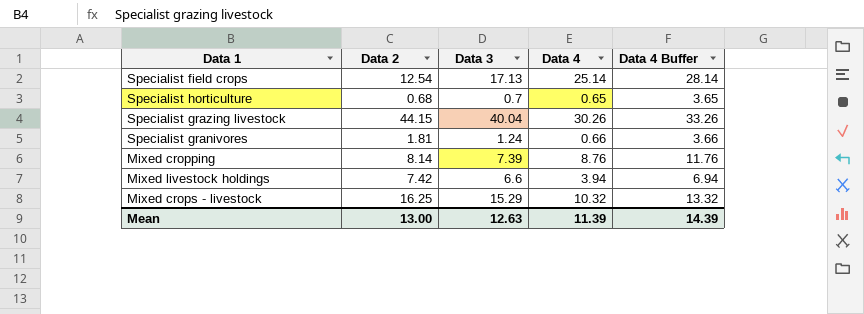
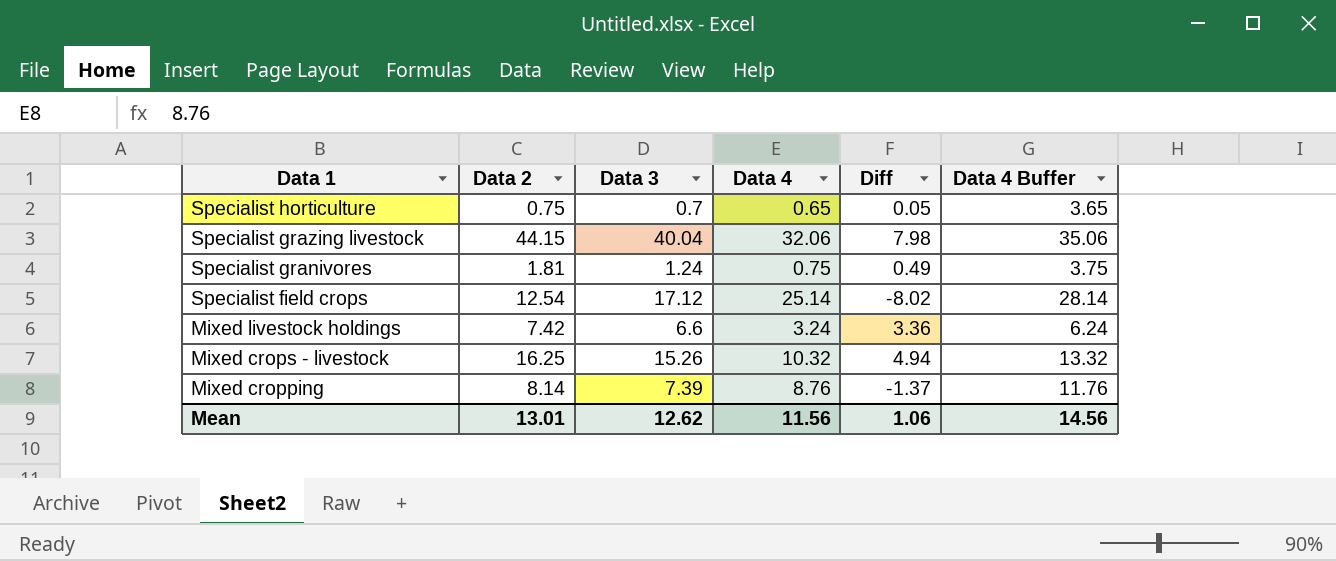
row order: none -> Data 1 descending
column Diff | formula: none -> [Data 3] - [Data 4]
Specialist horticulture | Data 2: 0.68 -> 0.75
Specialist grazing livestock | Data 4: 30.26 -> 32.06
Specialist grazing livestock | Data 4 Buffer: 33.26 -> 35.06
Specialist granivores | Data 4: 0.66 -> 0.75
Specialist granivores | Data 4 Buffer: 3.66 -> 3.75
Specialist field crops | Data 3: 17.13 -> 17.12
Mixed livestock holdings | Data 4: 3.94 -> 3.24
Mixed livestock holdings | Data 4 Buffer: 6.94 -> 6.24
Mixed crops - livestock | Data 3: 15.29 -> 15.26
Mean | Data 2: 13.00 -> 13.01
Mean | Data 3: 12.63 -> 12.62
Mean | Data 4: 11.39 -> 11.56
Mean | Data 4 Buffer: 14.39 -> 14.56

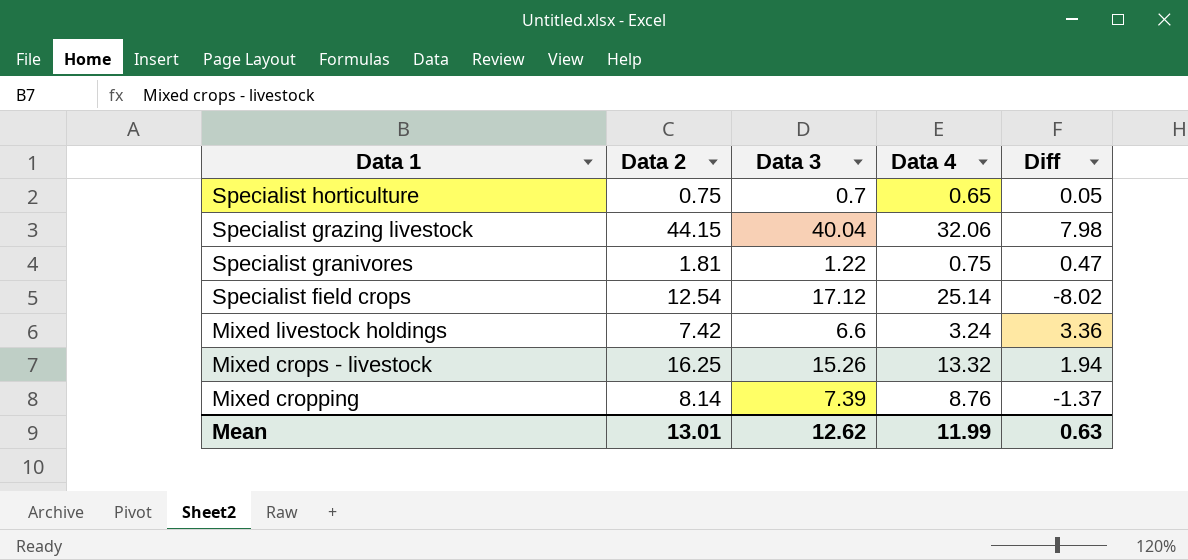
column Data 4 Buffer | formula: [Data 4] + 3 -> none
Specialist granivores | Data 3: 1.24 -> 1.22
Specialist granivores | Diff: 0.49 -> 0.47
Mixed crops - livestock | Data 4: 10.32 -> 13.32
Mixed crops - livestock | Diff: 4.94 -> 1.94
Mean | Data 4: 11.56 -> 11.99
Mean | Diff: 1.06 -> 0.63

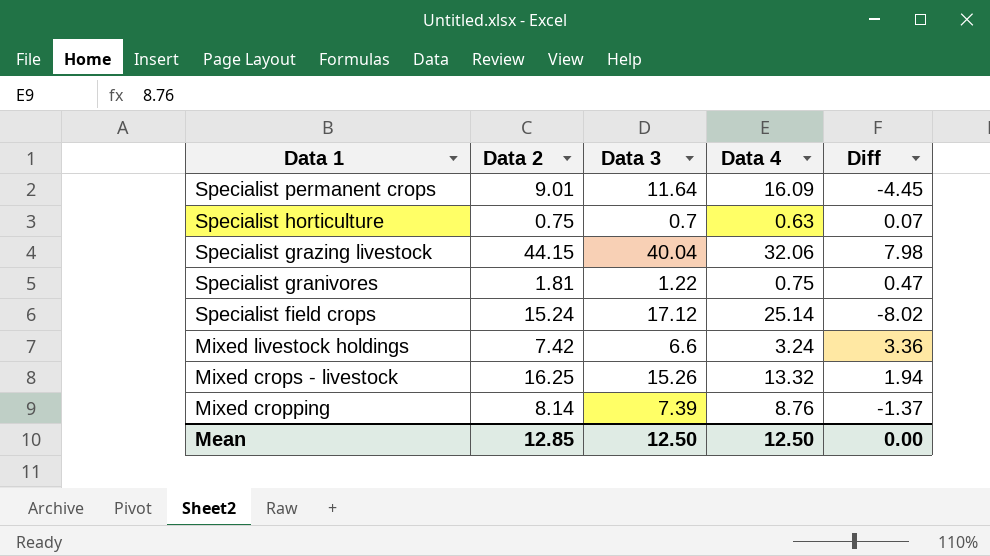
row Specialist permanent crops: none -> 9.01 | 11.64 | 16.09 | -4.45
Specialist horticulture | Data 4: 0.65 -> 0.63
Specialist horticulture | Diff: 0.05 -> 0.07
Specialist field crops | Data 2: 12.54 -> 15.24
Mean | Data 2: 13.01 -> 12.85
Mean | Data 3: 12.62 -> 12.50
Mean | Data 4: 11.99 -> 12.50
Mean | Diff: 0.63 -> 0.00

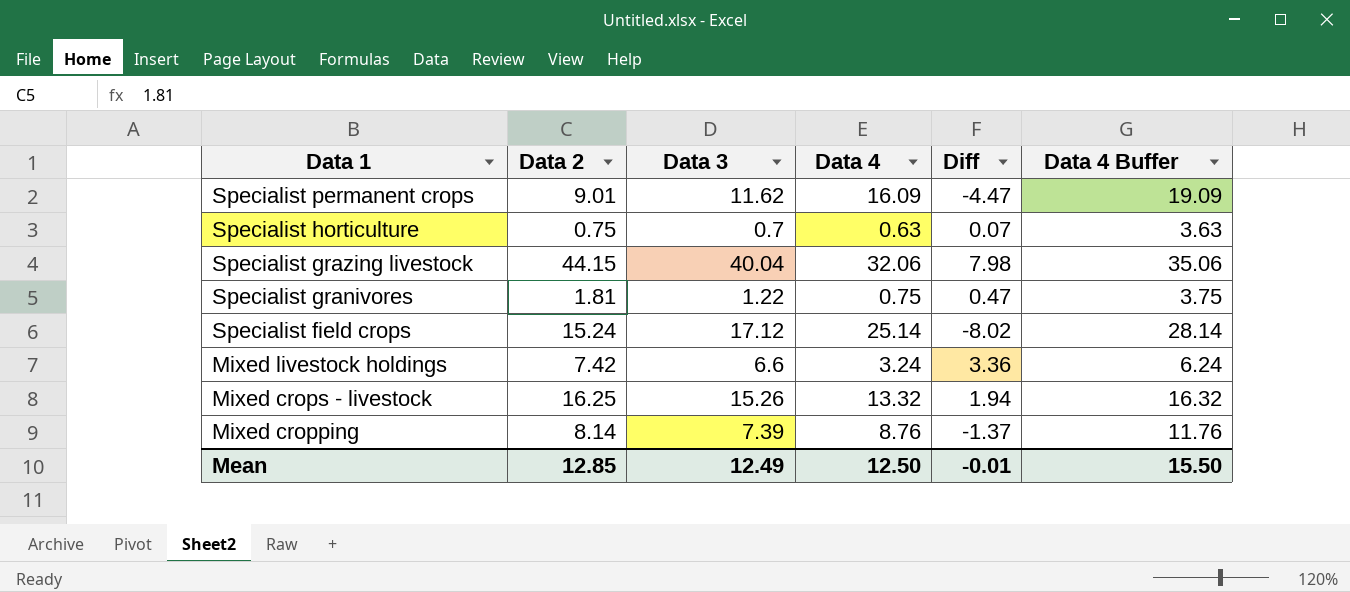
column Data 4 Buffer | formula: none -> [Data 4] + 3
Specialist permanent crops | Data 3: 11.64 -> 11.62
Specialist permanent crops | Diff: -4.45 -> -4.47
Mean | Data 3: 12.50 -> 12.49
Mean | Diff: 0.00 -> -0.01

